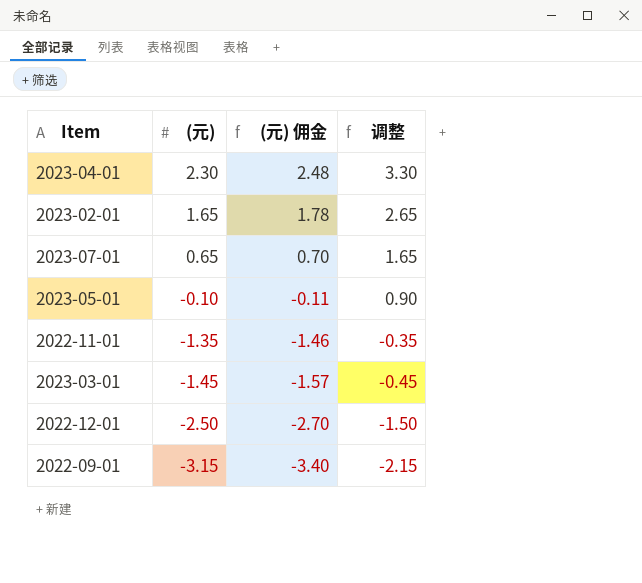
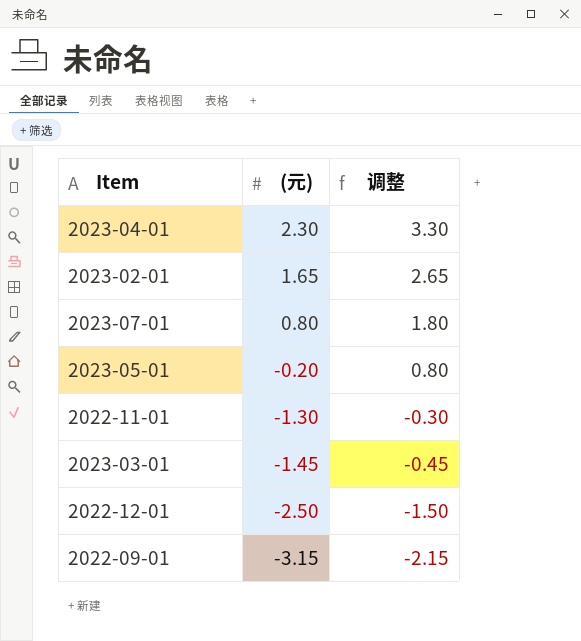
column (元) 佣金 | formula: [(元)] * 1.08 -> none
2023-07-01 | (元): 0.65 -> 0.80
2023-07-01 | 调整: 1.65 -> 1.80
2023-05-01 | (元): -0.10 -> -0.20
2023-05-01 | 调整: 0.90 -> 0.80
2022-11-01 | (元): -1.35 -> -1.30
2022-11-01 | 调整: -0.35 -> -0.30

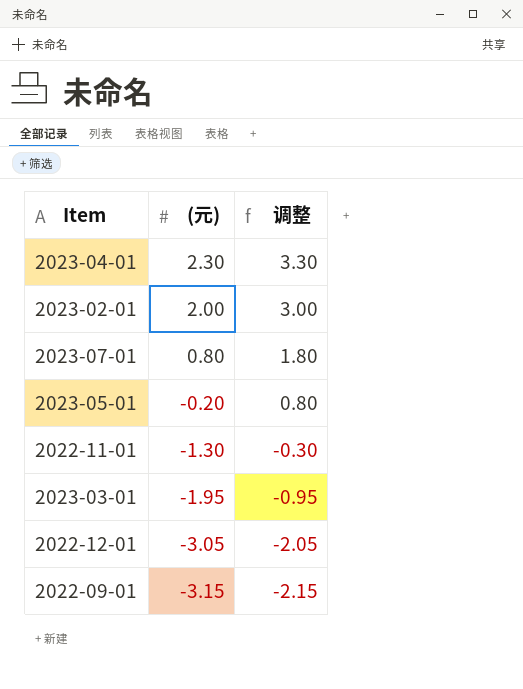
2023-02-01 | (元): 1.65 -> 2.00
2023-02-01 | 调整: 2.65 -> 3.00
2023-03-01 | (元): -1.45 -> -1.95
2023-03-01 | 调整: -0.45 -> -0.95
2022-12-01 | (元): -2.50 -> -3.05
2022-12-01 | 调整: -1.50 -> -2.05

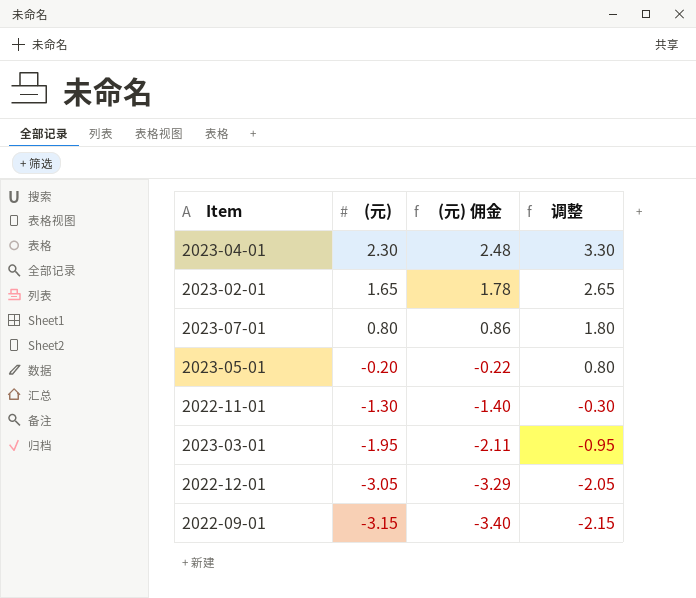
column (元) 佣金 | formula: none -> [(元)] * 1.08
2023-02-01 | (元): 2.00 -> 1.65
2023-02-01 | 调整: 3.00 -> 2.65

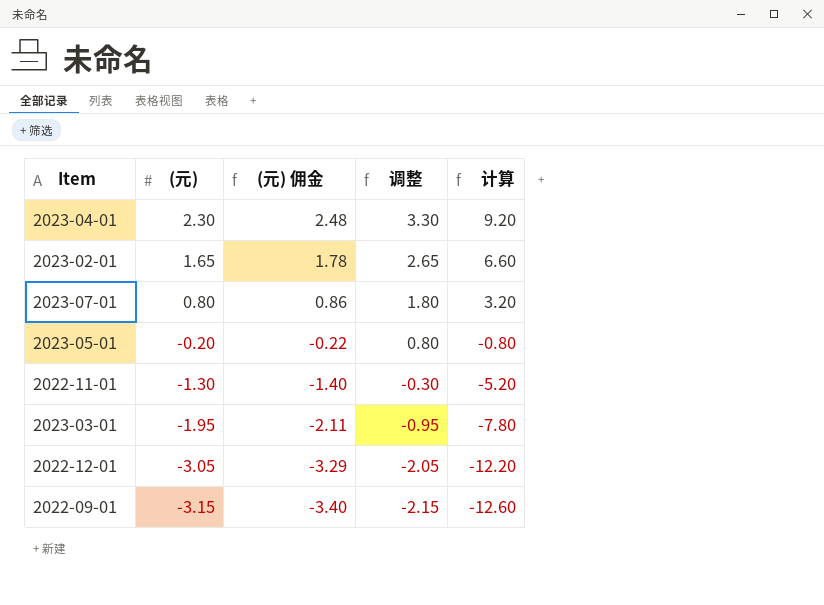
column 计算 | formula: none -> [(元)] * 4

